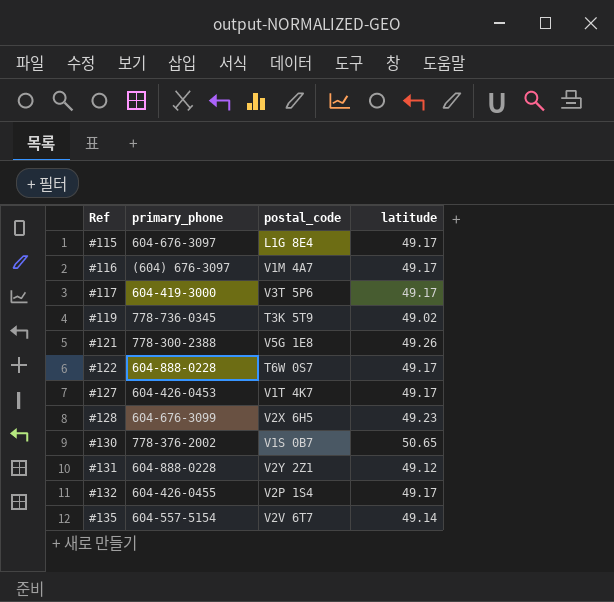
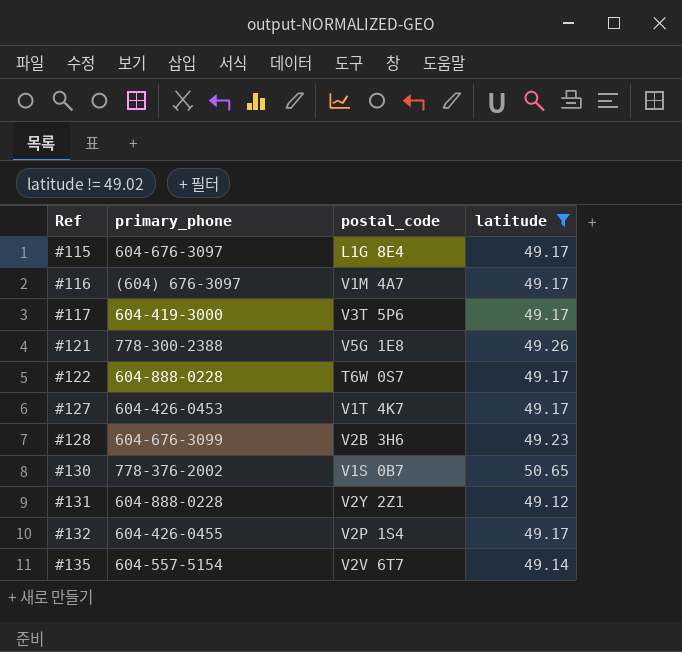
filter: none -> latitude != 49.02
#128 | postal_code: V2X 6H5 -> V2B 3H6

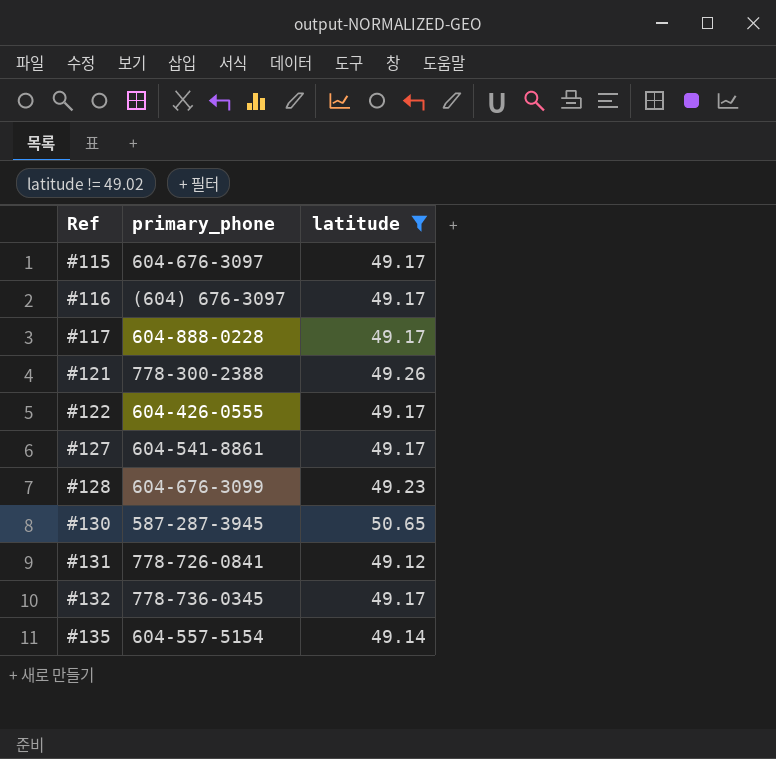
column postal_code | position: 3 -> none
#117 | primary_phone: 604-419-3000 -> 604-888-0228
#122 | primary_phone: 604-888-0228 -> 604-426-0555
#127 | primary_phone: 604-426-0453 -> 604-541-8861
#130 | primary_phone: 778-376-2002 -> 587-287-3945
#131 | primary_phone: 604-888-0228 -> 778-726-0841
#132 | primary_phone: 604-426-0455 -> 778-736-0345

